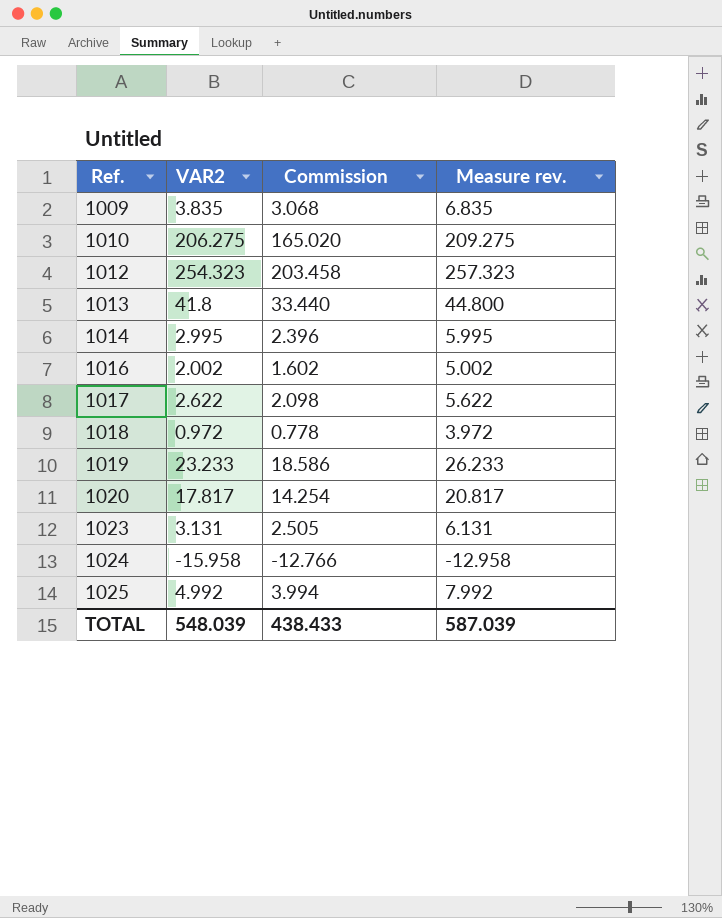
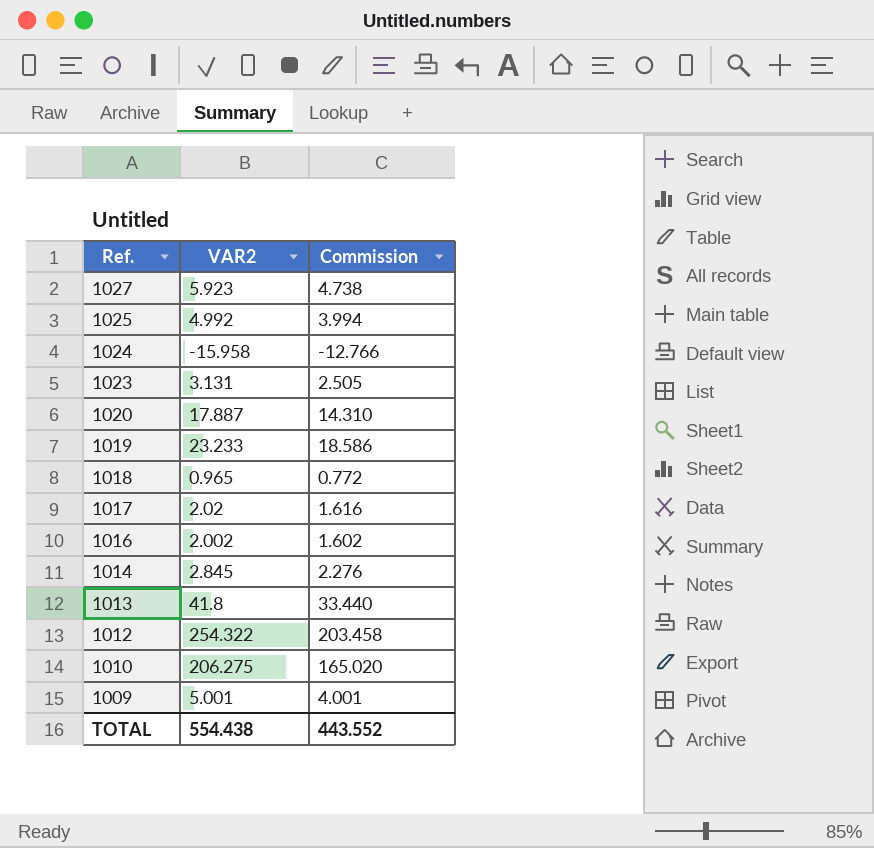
row order: Ref. ascending -> Ref. descending
column Measure rev. | formula: [VAR2] + 3 -> none
row 1027: none -> 5.923 | 4.738
1020 | VAR2: 17.817 -> 17.887
1020 | Commission: 14.254 -> 14.310
1018 | VAR2: 0.972 -> 0.965
1018 | Commission: 0.778 -> 0.772
1017 | VAR2: 2.622 -> 2.02
1017 | Commission: 2.098 -> 1.616
1014 | VAR2: 2.995 -> 2.845
1014 | Commission: 2.396 -> 2.276
1012 | VAR2: 254.323 -> 254.322
1009 | VAR2: 3.835 -> 5.001
1009 | Commission: 3.068 -> 4.001
TOTAL | VAR2: 548.039 -> 554.438
TOTAL | Commission: 438.433 -> 443.552

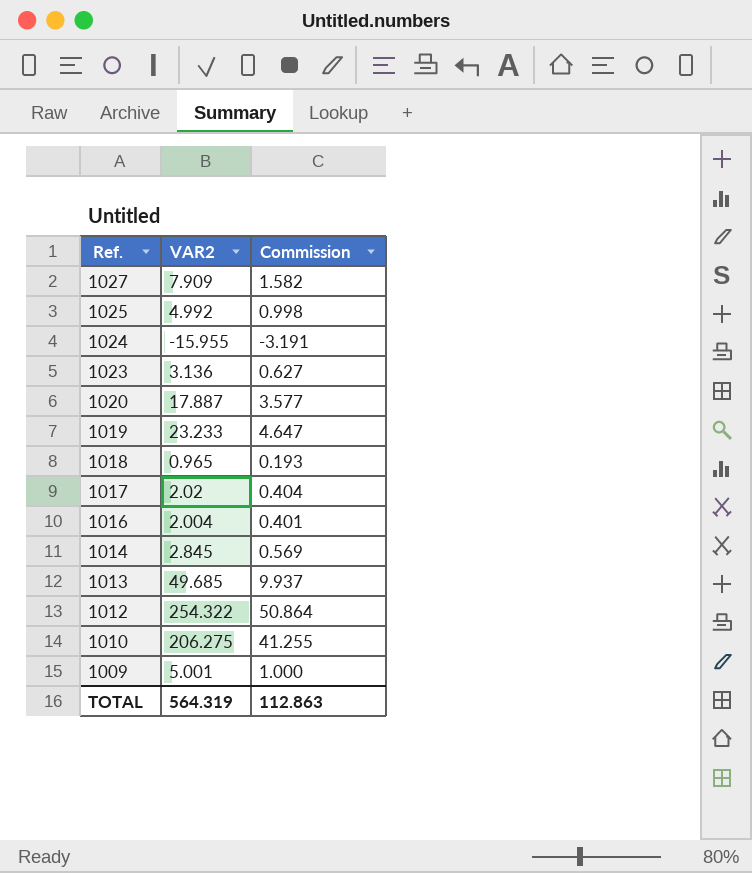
column Commission | formula: [VAR2] * 0.8 -> [VAR2] * 0.2
1027 | VAR2: 5.923 -> 7.909
1024 | VAR2: -15.958 -> -15.955
1023 | VAR2: 3.131 -> 3.136
1016 | VAR2: 2.002 -> 2.004
1013 | VAR2: 41.8 -> 49.685
TOTAL | VAR2: 554.438 -> 564.319
TOTAL | Commission: 443.552 -> 112.863

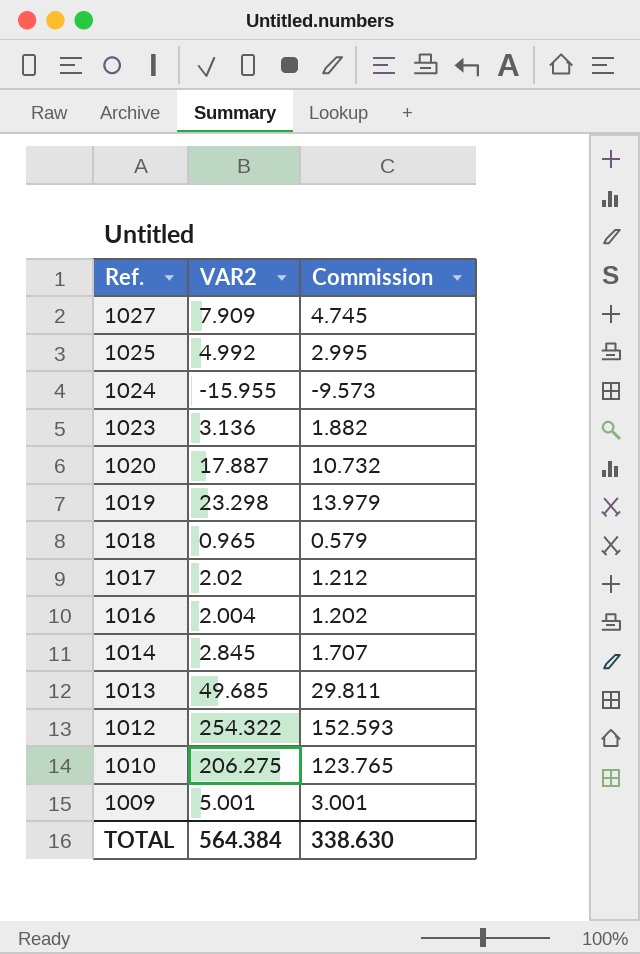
column Commission | formula: [VAR2] * 0.2 -> [VAR2] * 0.6
1019 | VAR2: 23.233 -> 23.298
TOTAL | VAR2: 564.319 -> 564.384
TOTAL | Commission: 112.863 -> 338.630

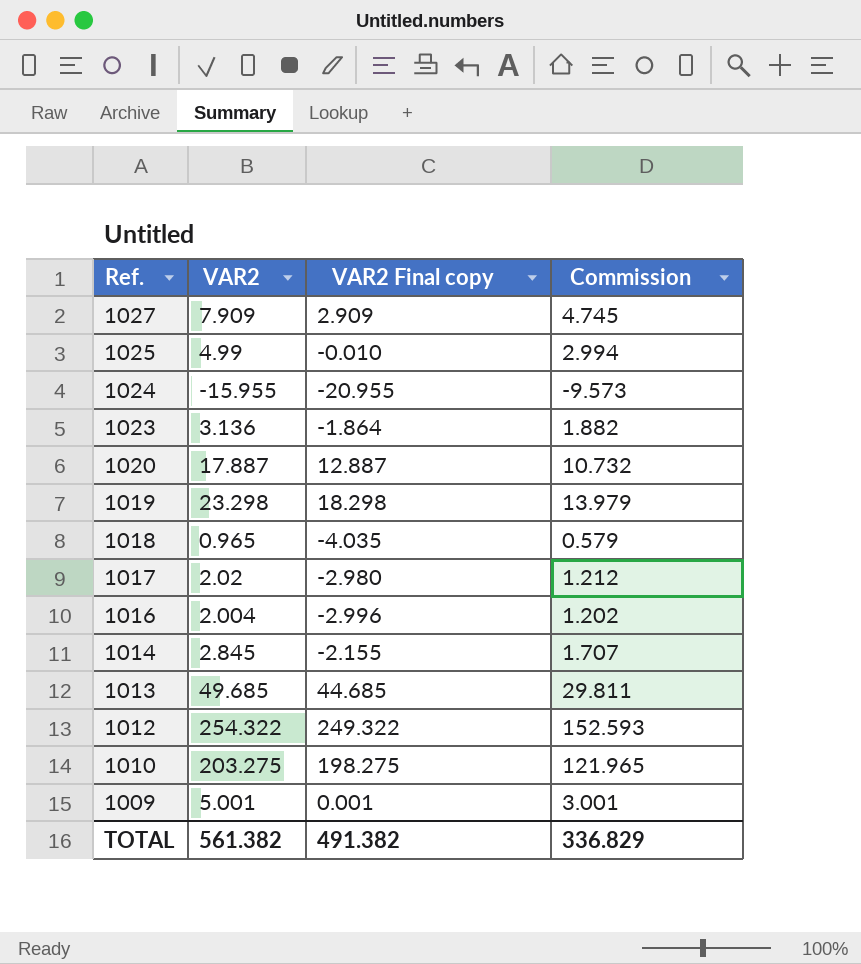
column VAR2 Final copy | formula: none -> [VAR2] - 5
1025 | VAR2: 4.992 -> 4.99
1025 | Commission: 2.995 -> 2.994
1010 | VAR2: 206.275 -> 203.275
1010 | Commission: 123.765 -> 121.965
TOTAL | VAR2: 564.384 -> 561.382
TOTAL | Commission: 338.630 -> 336.829

